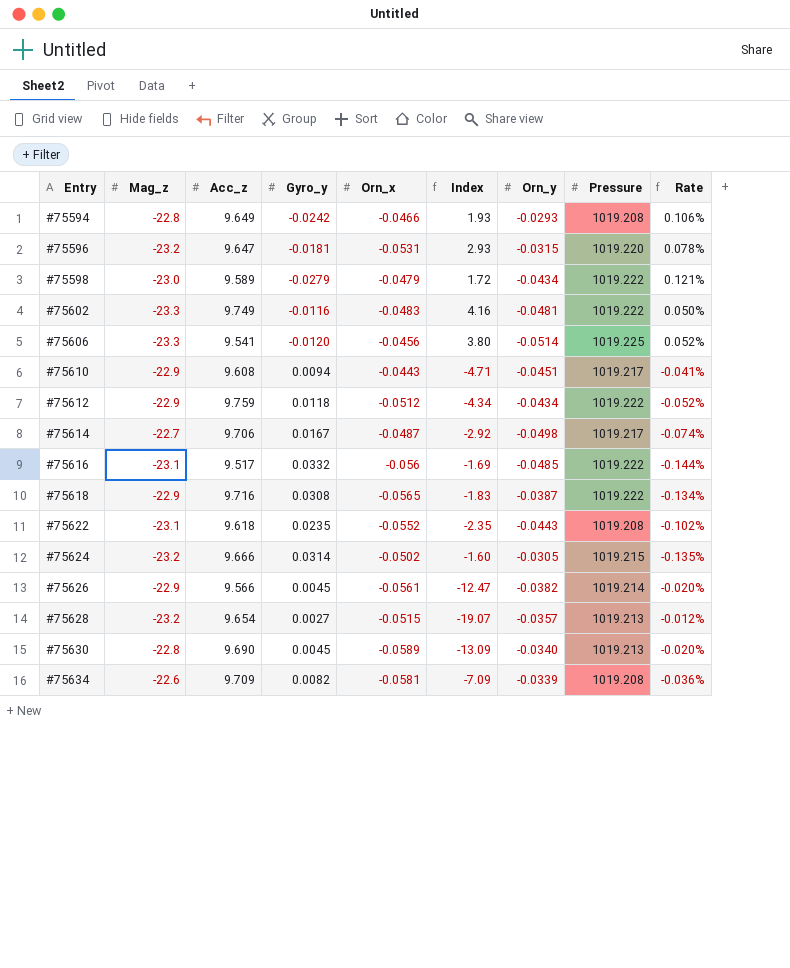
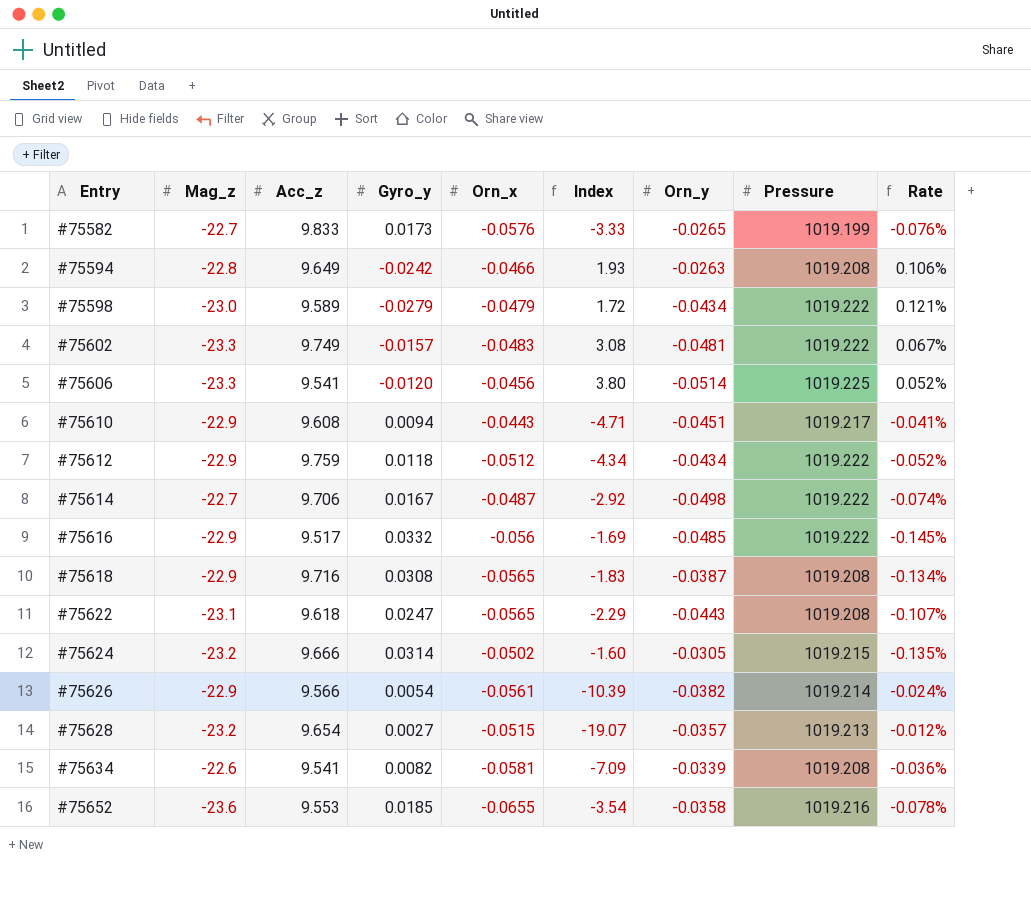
row #75596: -23.2 | 9.647 | -0.0181 | -0.0531 | 2.93 | -0.0315 | 1019.220 | 0.078% -> none
row #75630: -22.8 | 9.690 | 0.0045 | -0.0589 | -13.09 | -0.0340 | 1019.213 | -0.020% -> none
row #75582: none -> -22.7 | 9.833 | 0.0173 | -0.0576 | -3.33 | -0.0265 | 1019.199 | -0.076%
#75594 | Orn_y: -0.0293 -> -0.0263
#75602 | Gyro_y: -0.0116 -> -0.0157
#75602 | Index: 4.16 -> 3.08
#75602 | Rate: 0.050% -> 0.067%
#75614 | Pressure: 1019.217 -> 1019.222
#75616 | Mag_z: -23.1 -> -22.9
#75616 | Rate: -0.144% -> -0.145%
#75618 | Pressure: 1019.222 -> 1019.208
#75622 | Gyro_y: 0.0235 -> 0.0247
#75622 | Orn_x: -0.0552 -> -0.0565
#75622 | Index: -2.35 -> -2.29
#75622 | Rate: -0.102% -> -0.107%
#75626 | Gyro_y: 0.0045 -> 0.0054
#75626 | Index: -12.47 -> -10.39
#75626 | Rate: -0.020% -> -0.024%
#75634 | Acc_z: 9.709 -> 9.541
row #75652: none -> -23.6 | 9.553 | 0.0185 | -0.0655 | -3.54 | -0.0358 | 1019.216 | -0.078%

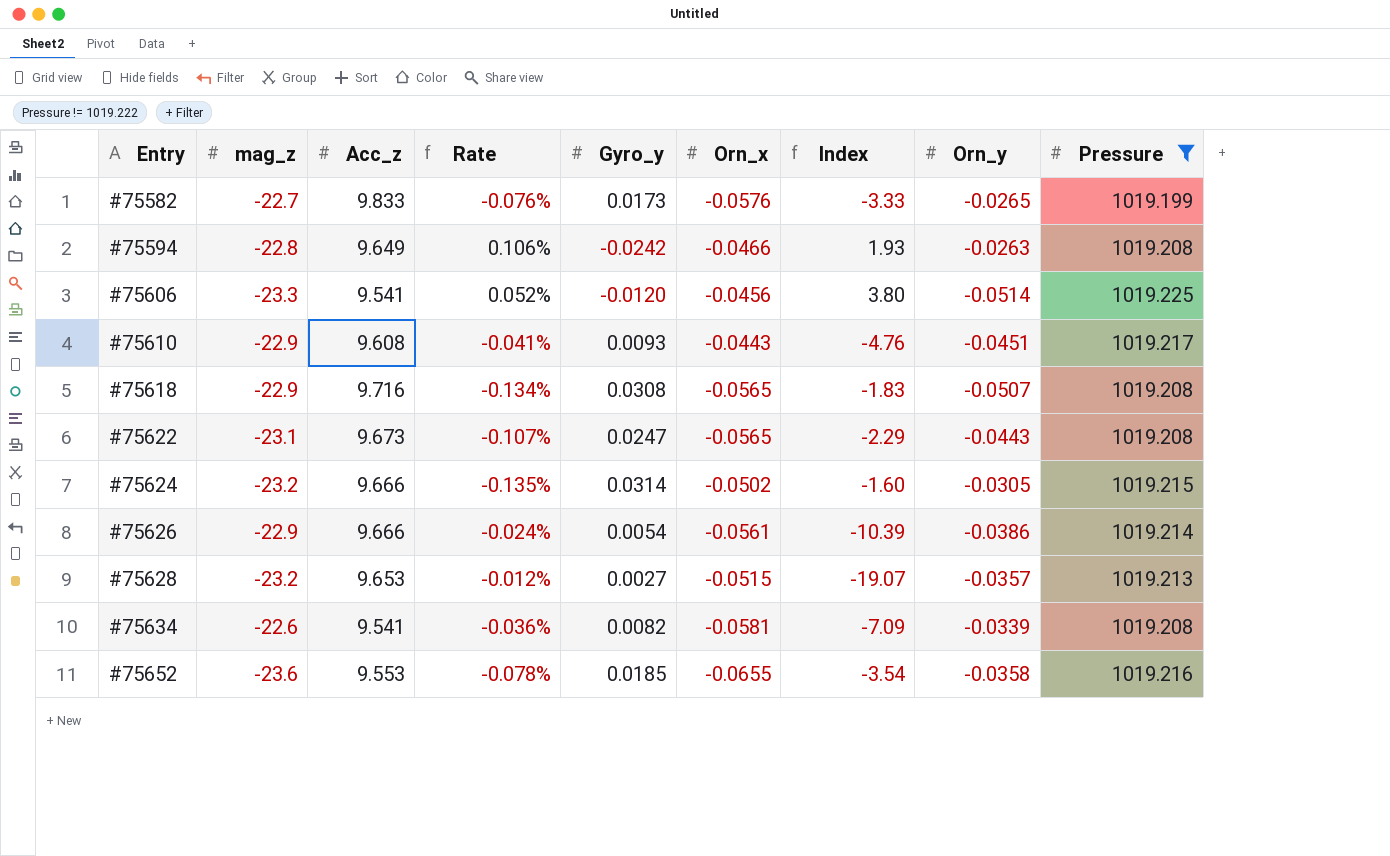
filter: none -> Pressure != 1019.222
column name: Mag_z -> mag_z
column Rate | position: 9 -> 4
#75610 | Gyro_y: 0.0094 -> 0.0093
#75610 | Index: -4.71 -> -4.76
#75618 | Orn_y: -0.0387 -> -0.0507
#75622 | Acc_z: 9.618 -> 9.673
#75626 | Acc_z: 9.566 -> 9.666
#75626 | Orn_y: -0.0382 -> -0.0386
#75628 | Acc_z: 9.654 -> 9.653

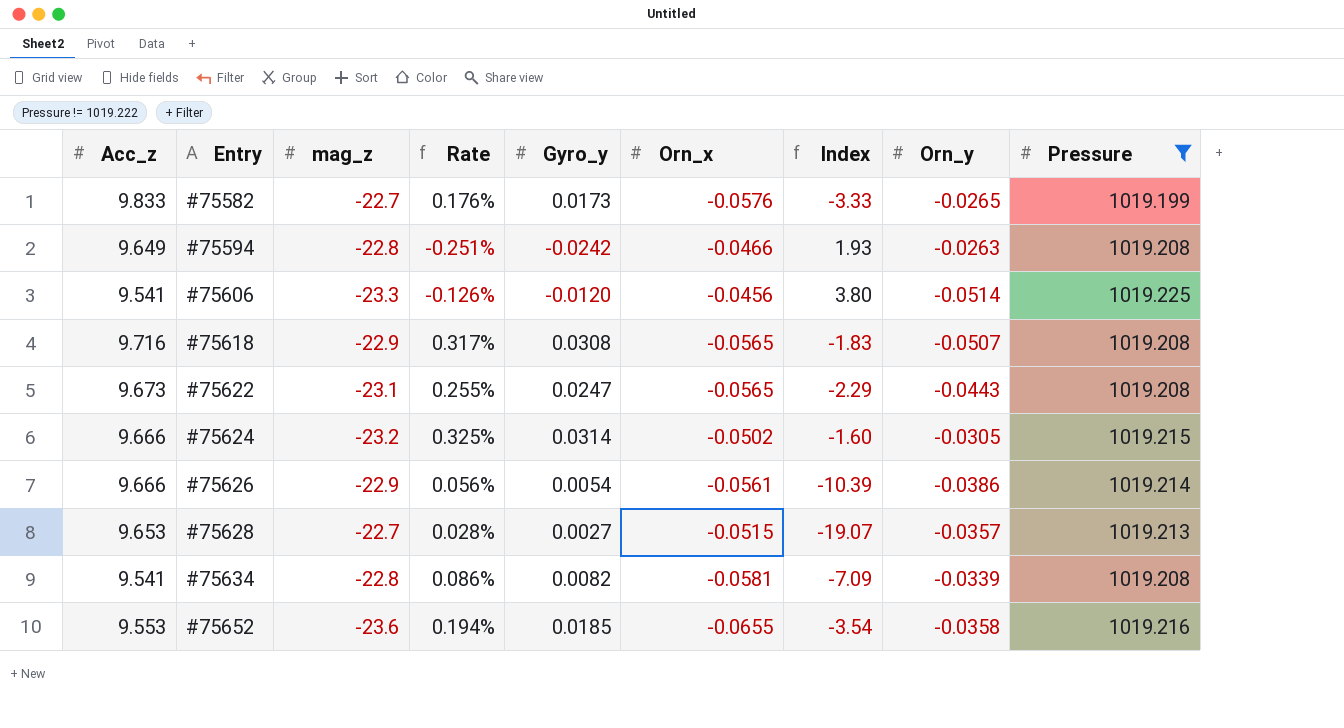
column Acc_z | position: 3 -> 1
column Rate | formula: [Gyro_y] / [mag_z] -> [Gyro_y] / [Acc_z]
row #75610: -22.9 | 9.608 | -0.041% | 0.0093 | -0.0443 | -4.76 | -0.0451 | 1019.217 -> none
#75628 | mag_z: -23.2 -> -22.7
#75634 | mag_z: -22.6 -> -22.8

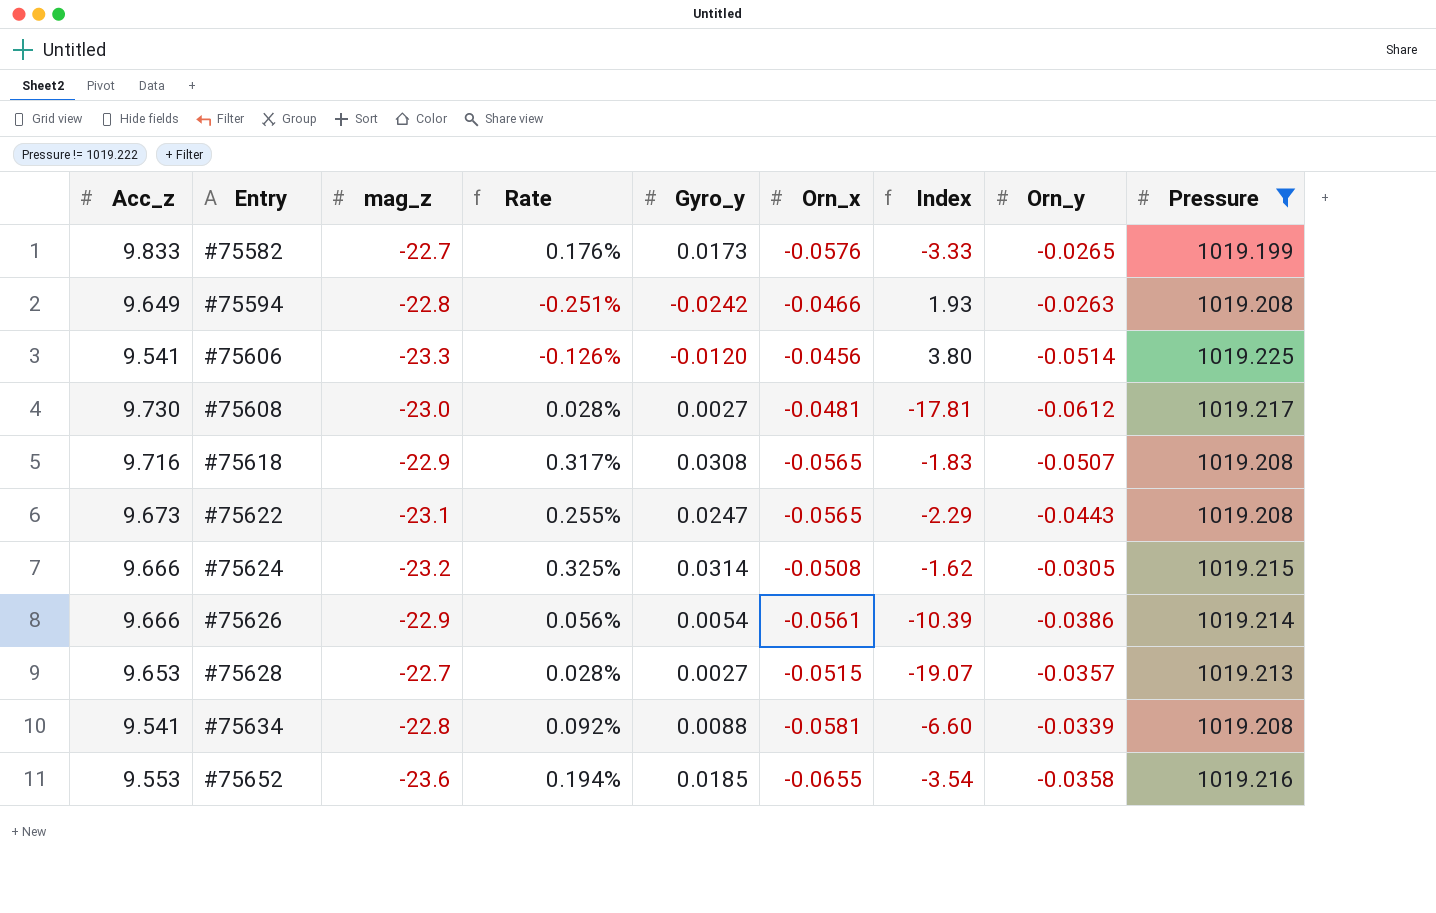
row #75608: none -> 9.730 | -23.0 | 0.028% | 0.0027 | -0.0481 | -17.81 | -0.0612 | 1019.217
#75624 | Orn_x: -0.0502 -> -0.0508
#75624 | Index: -1.60 -> -1.62
#75634 | Rate: 0.086% -> 0.092%
#75634 | Gyro_y: 0.0082 -> 0.0088
#75634 | Index: -7.09 -> -6.60

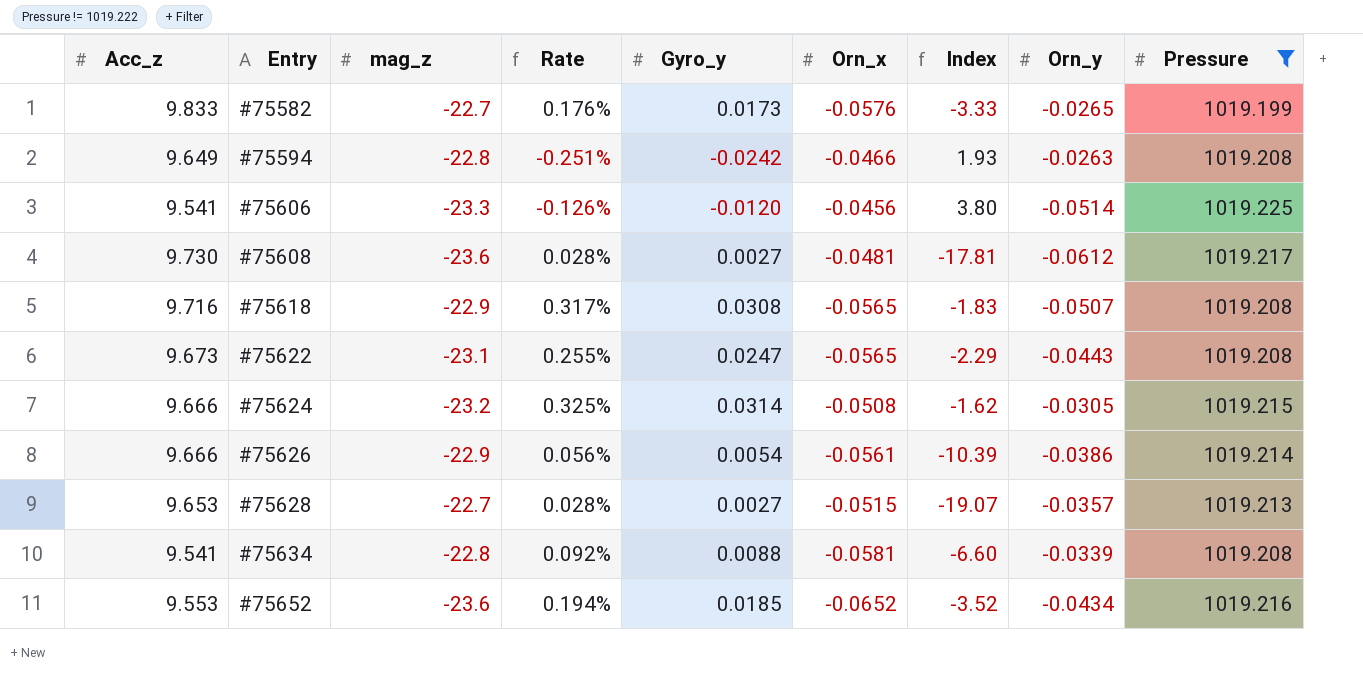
#75608 | mag_z: -23.0 -> -23.6
#75652 | Orn_x: -0.0655 -> -0.0652
#75652 | Index: -3.54 -> -3.52
#75652 | Orn_y: -0.0358 -> -0.0434

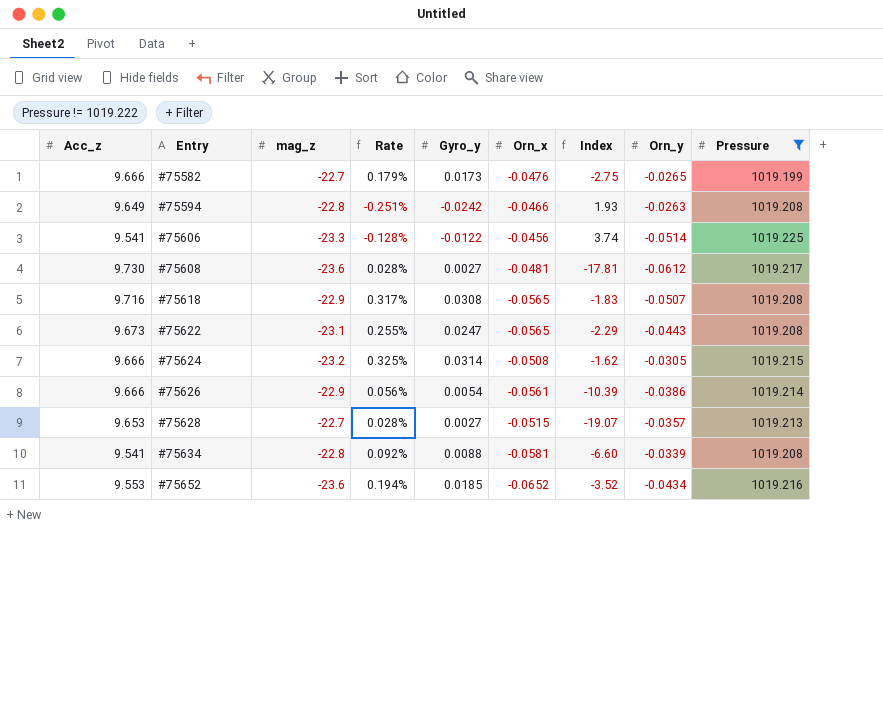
#75582 | Acc_z: 9.833 -> 9.666
#75582 | Rate: 0.176% -> 0.179%
#75582 | Orn_x: -0.0576 -> -0.0476
#75582 | Index: -3.33 -> -2.75
#75606 | Rate: -0.126% -> -0.128%
#75606 | Gyro_y: -0.0120 -> -0.0122
#75606 | Index: 3.80 -> 3.74

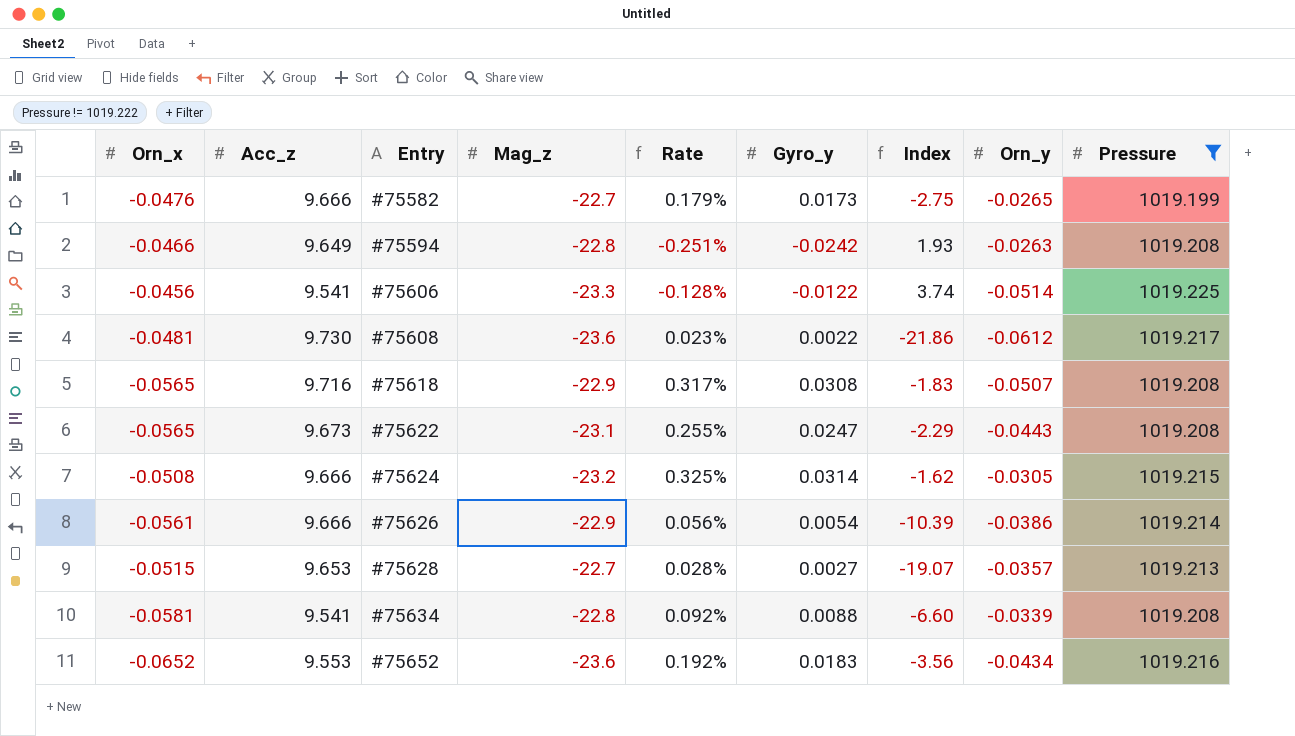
column Orn_x | position: 6 -> 1
column name: mag_z -> Mag_z
#75608 | Rate: 0.028% -> 0.023%
#75608 | Gyro_y: 0.0027 -> 0.0022
#75608 | Index: -17.81 -> -21.86
#75652 | Rate: 0.194% -> 0.192%
#75652 | Gyro_y: 0.0185 -> 0.0183
#75652 | Index: -3.52 -> -3.56

